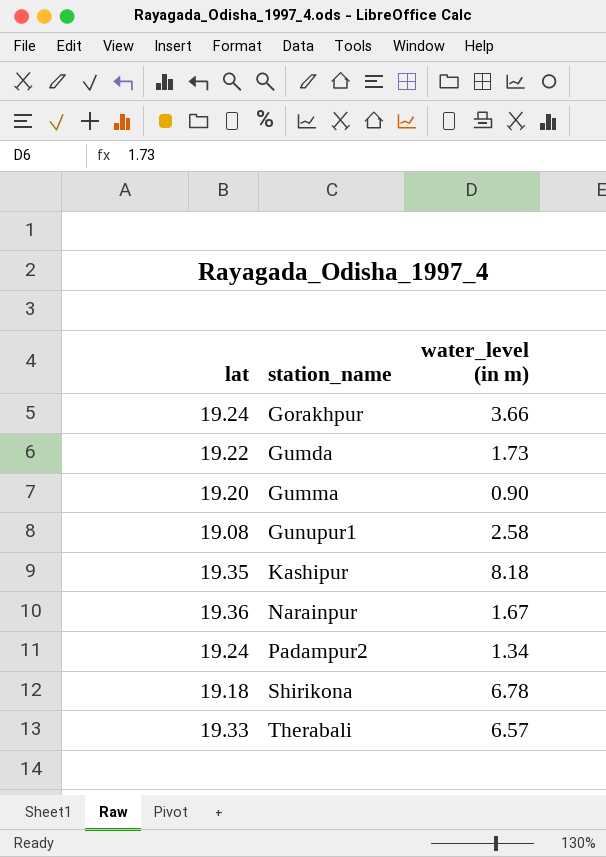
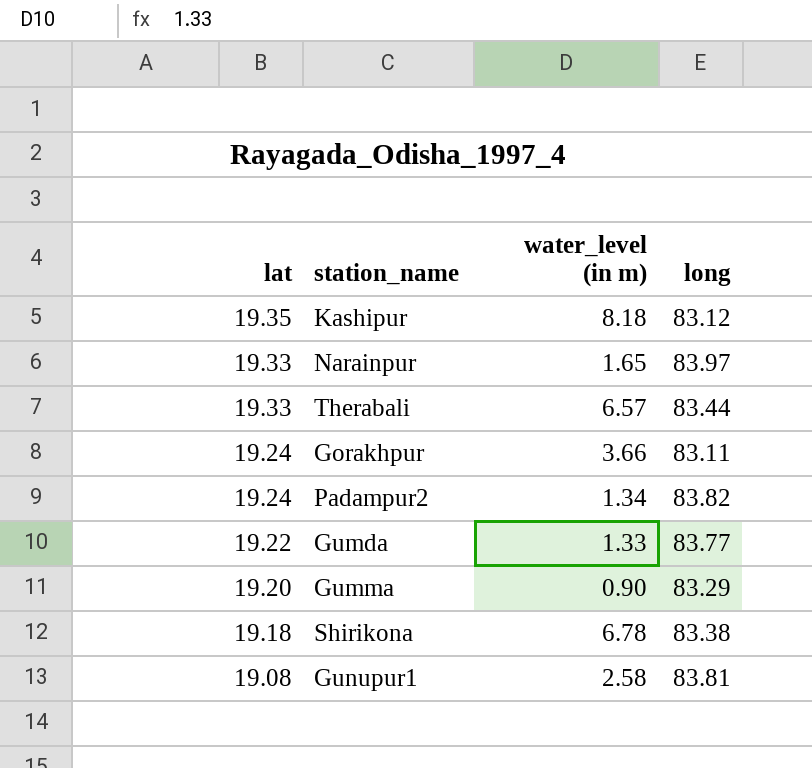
row order: station_name ascending -> lat descending
column long | position: none -> 4
Narainpur | lat: 19.36 -> 19.33
Narainpur | water_level (in m): 1.67 -> 1.65
Gumda | water_level (in m): 1.73 -> 1.33

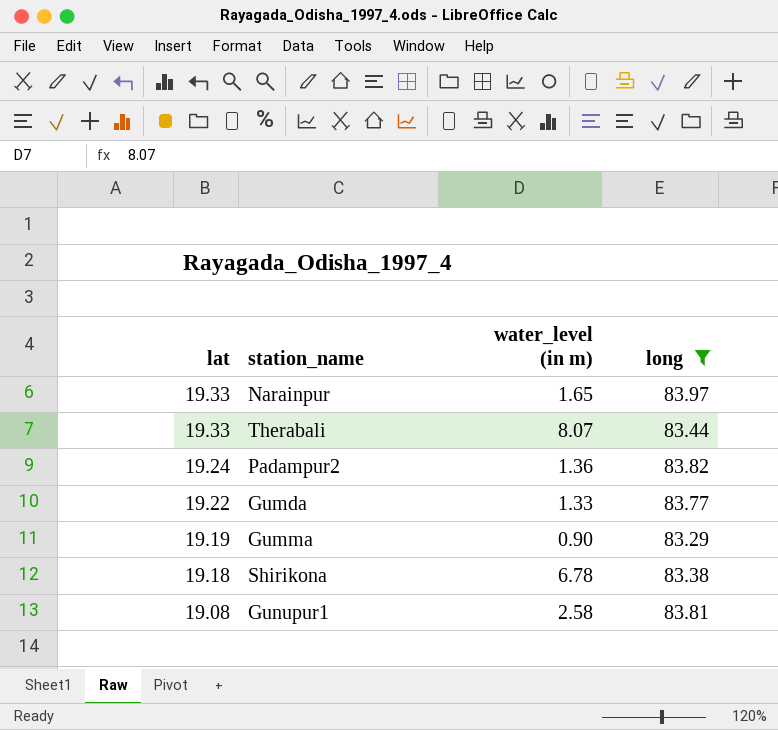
filter: none -> long >= 83.29
Therabali | water_level (in m): 6.57 -> 8.07
Padampur2 | water_level (in m): 1.34 -> 1.36
Gumma | lat: 19.20 -> 19.19

